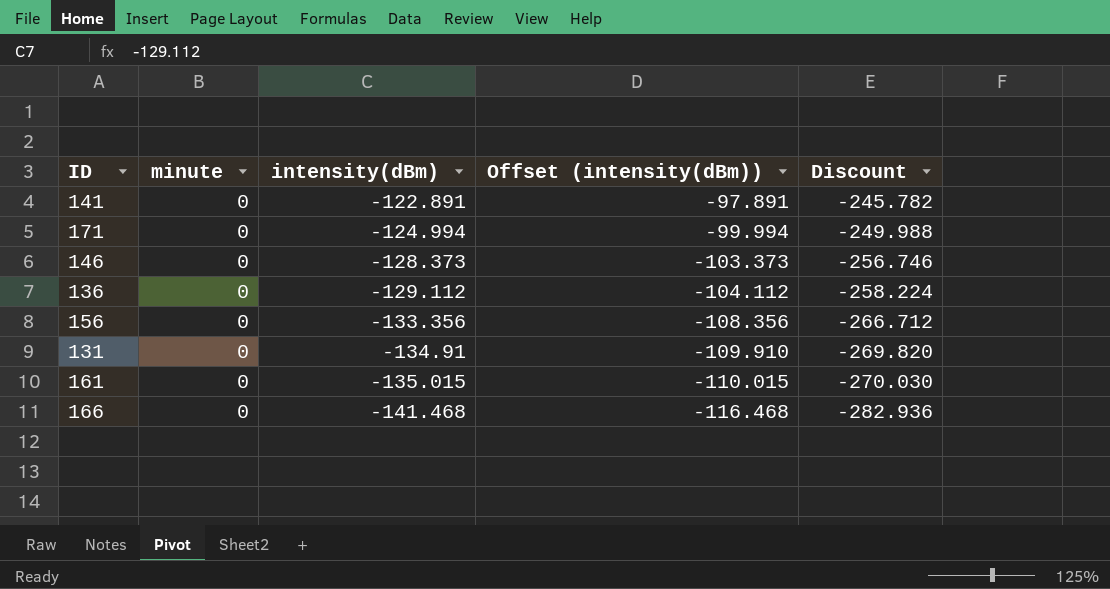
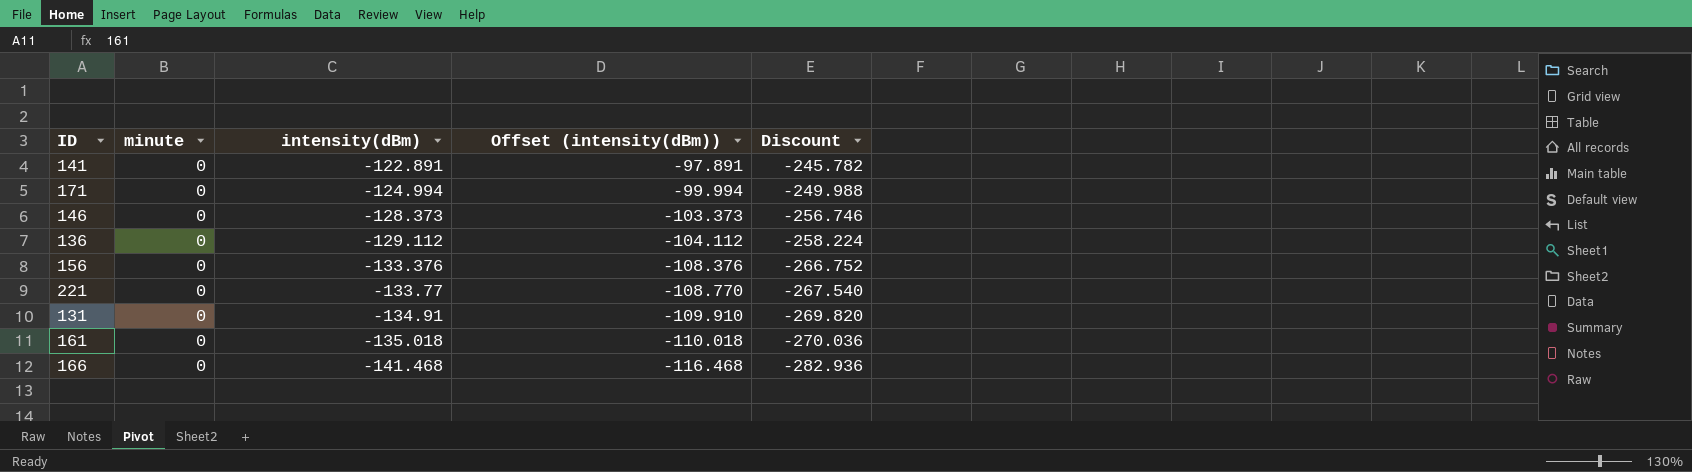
156 | intensity(dBm): -133.356 -> -133.376
156 | Offset (intensity(dBm)): -108.356 -> -108.376
156 | Discount: -266.712 -> -266.752
row 221: none -> 0 | -133.77 | -108.770 | -267.540
161 | intensity(dBm): -135.015 -> -135.018
161 | Offset (intensity(dBm)): -110.015 -> -110.018
161 | Discount: -270.030 -> -270.036

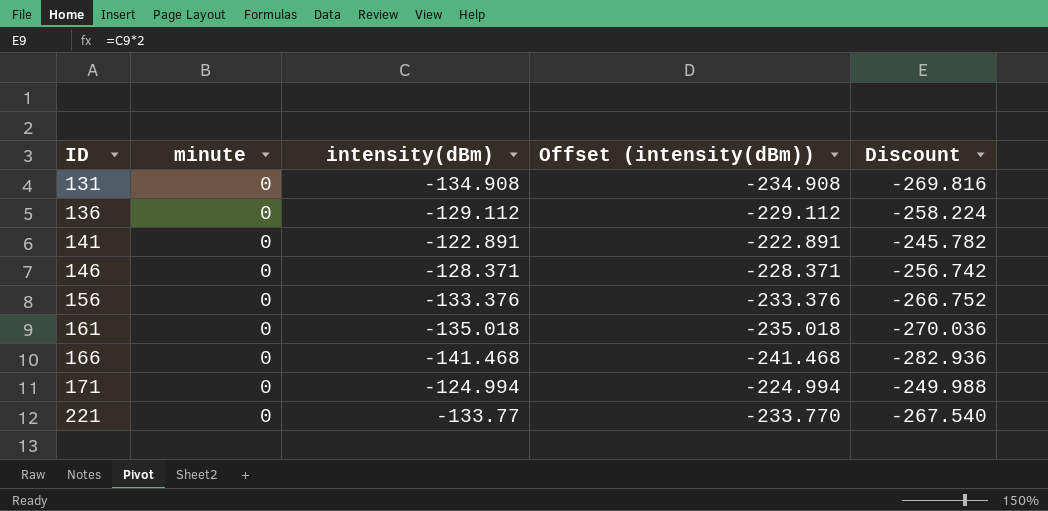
row order: intensity(dBm) descending -> ID ascending
column Offset (intensity(dBm)) | formula: [intensity(dBm)] + 25 -> [intensity(dBm)] - 100
131 | intensity(dBm): -134.91 -> -134.908
131 | Discount: -269.820 -> -269.816
146 | intensity(dBm): -128.373 -> -128.371
146 | Discount: -256.746 -> -256.742

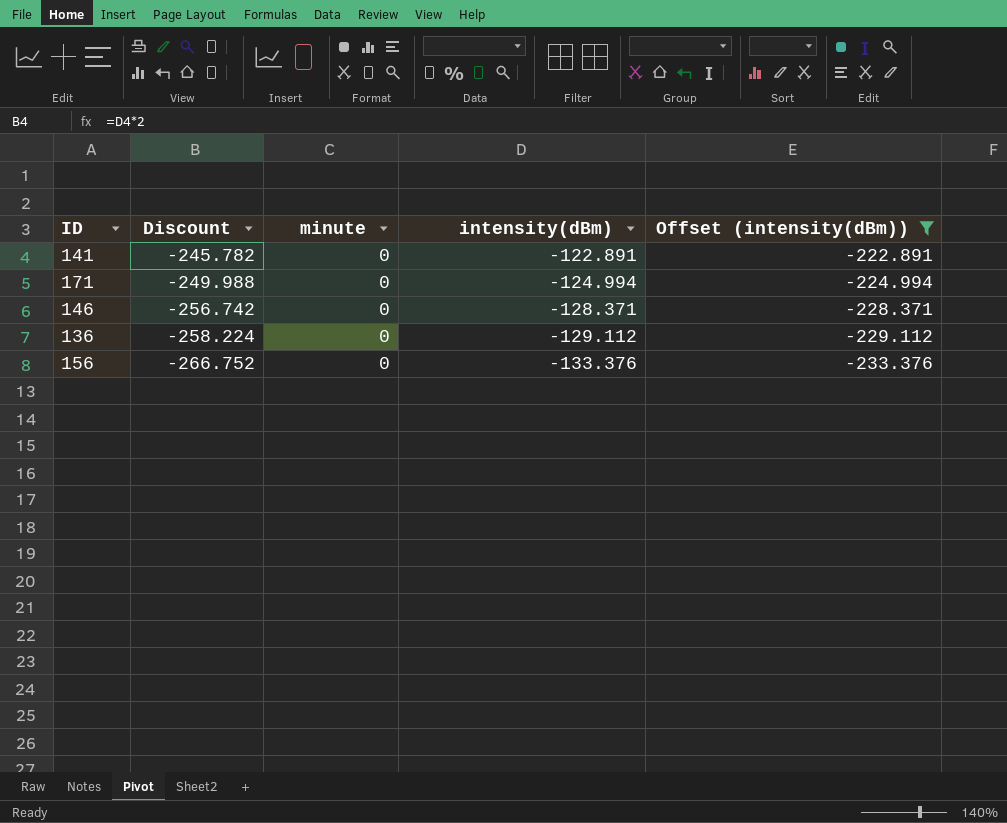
filter: none -> Offset (intensity(dBm)) >= -233.376
row order: ID ascending -> Discount descending
column Discount | position: 5 -> 2

